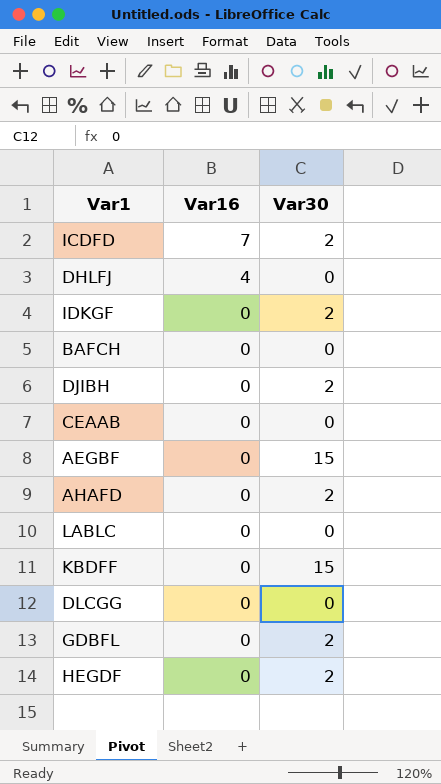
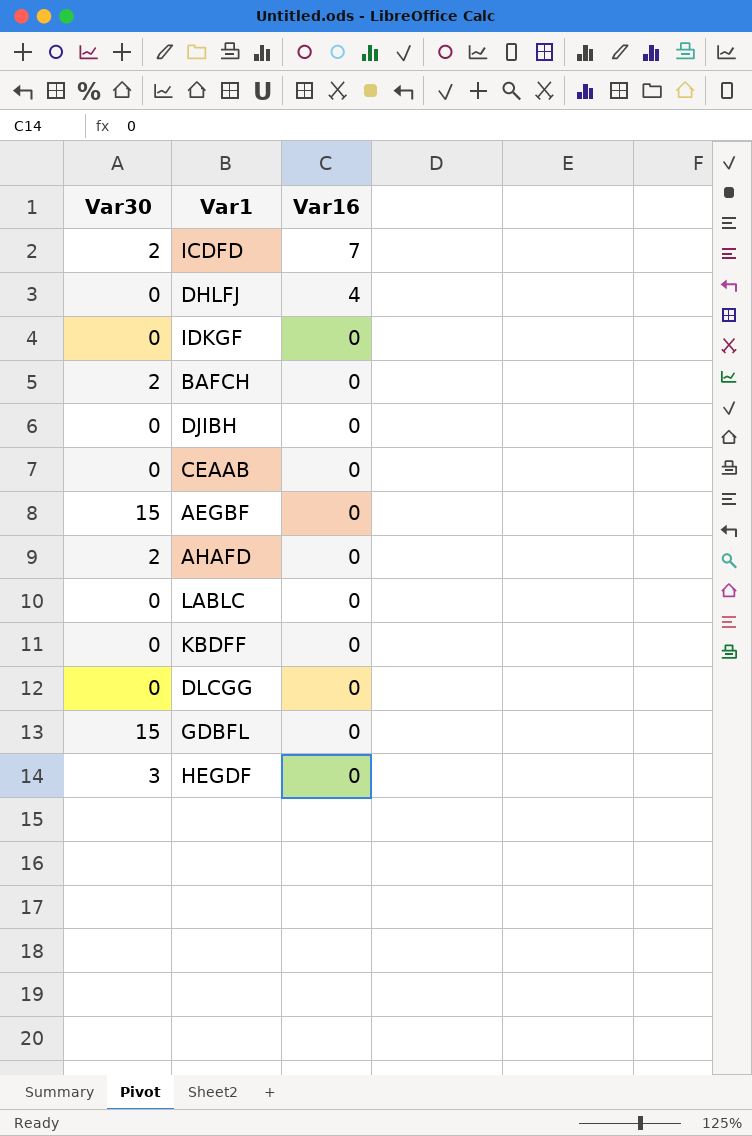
column Var30 | position: 3 -> 1
IDKGF | Var30: 2 -> 0
BAFCH | Var30: 0 -> 2
DJIBH | Var30: 2 -> 0
KBDFF | Var30: 15 -> 0
GDBFL | Var30: 2 -> 15
HEGDF | Var30: 2 -> 3

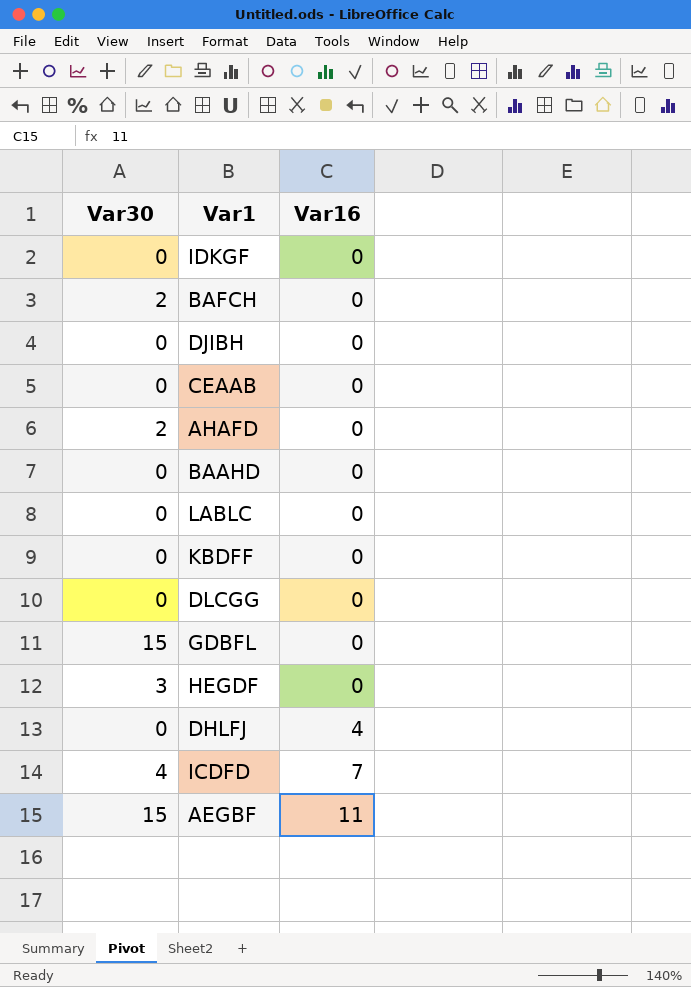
row order: Var16 descending -> Var16 ascending
row BAAHD: none -> 0 | 0
ICDFD | Var30: 2 -> 4
AEGBF | Var16: 0 -> 11

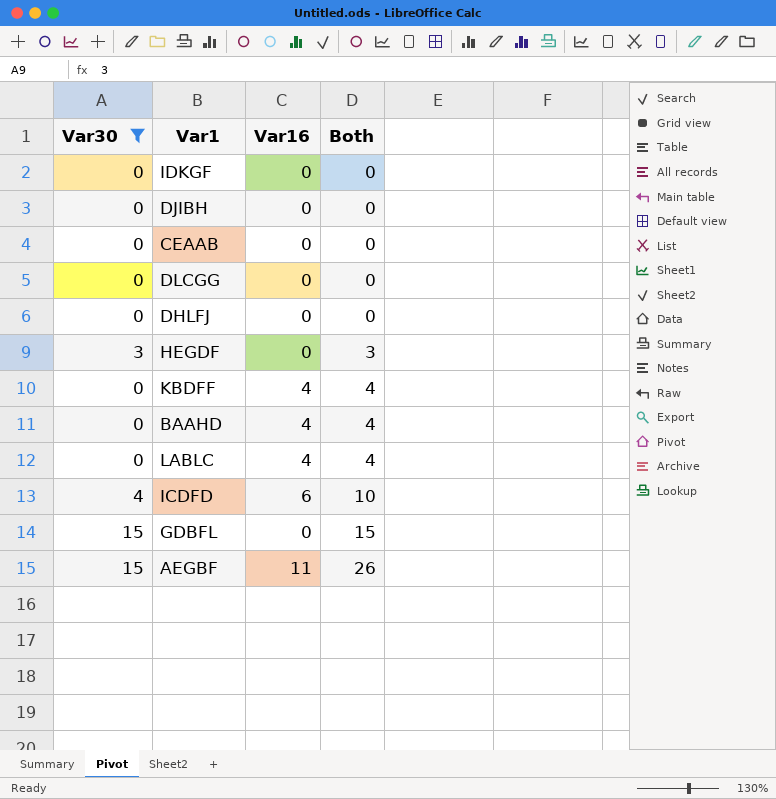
filter: none -> Var30 != 2
row order: Var16 ascending -> Both ascending
column Both | formula: none -> [Var30] + [Var16]
DHLFJ | Var16: 4 -> 0
KBDFF | Var16: 0 -> 4
BAAHD | Var16: 0 -> 4
LABLC | Var16: 0 -> 4
ICDFD | Var16: 7 -> 6

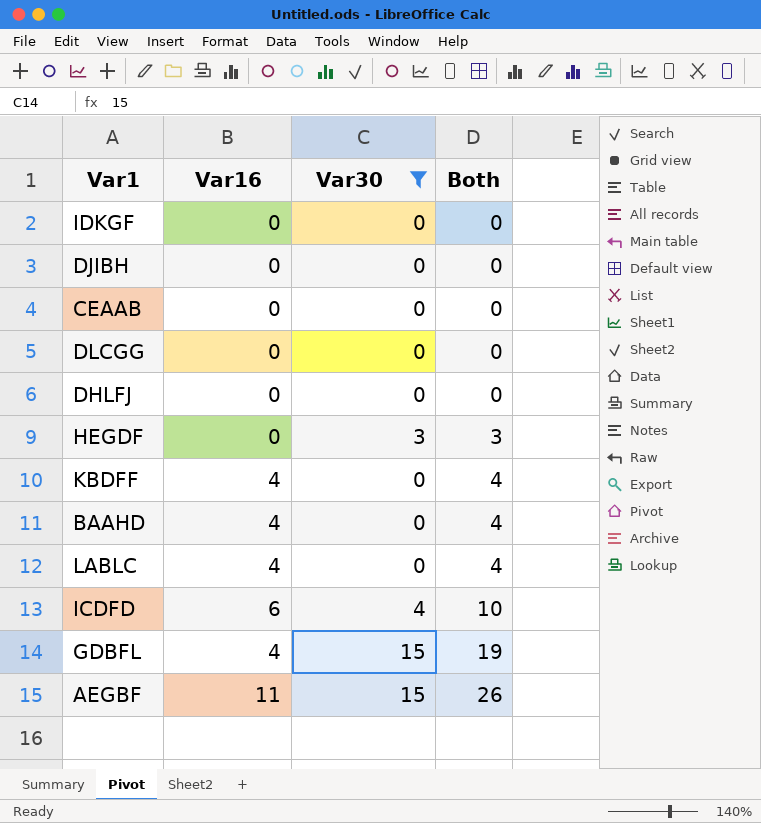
column Var30 | position: 1 -> 3
GDBFL | Var16: 0 -> 4
GDBFL | Both: 15 -> 19

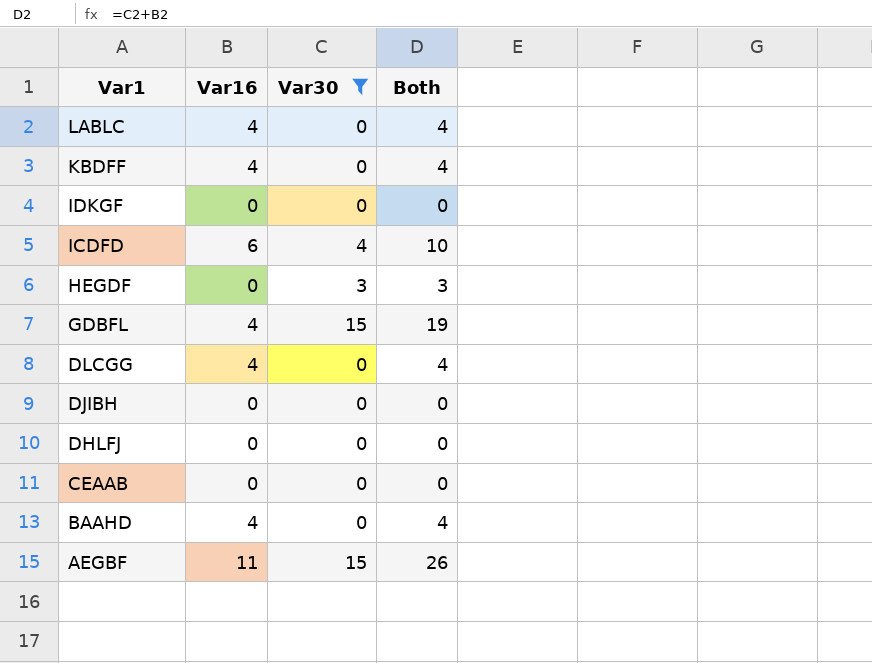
row order: Both ascending -> Var1 descending
DLCGG | Var16: 0 -> 4
DLCGG | Both: 0 -> 4

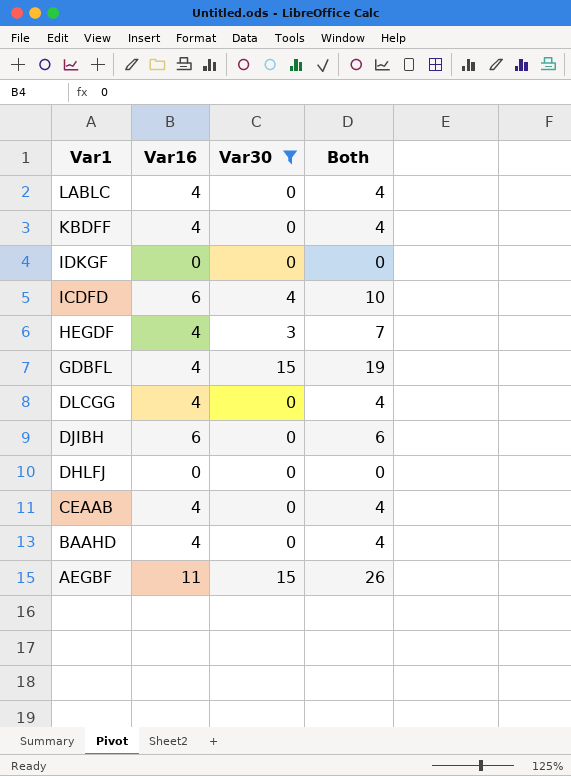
HEGDF | Var16: 0 -> 4
HEGDF | Both: 3 -> 7
DJIBH | Var16: 0 -> 6
DJIBH | Both: 0 -> 6
CEAAB | Var16: 0 -> 4
CEAAB | Both: 0 -> 4

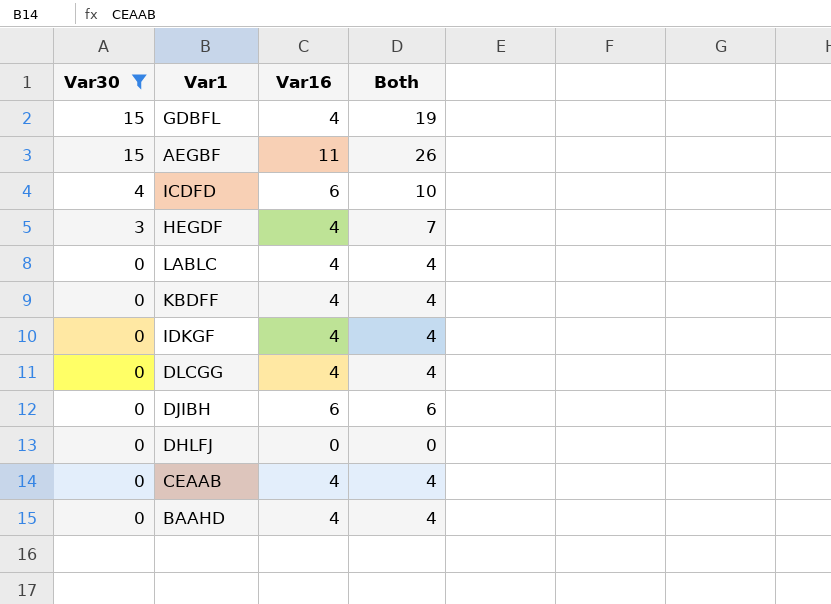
row order: Var1 descending -> Var30 descending
column Var30 | position: 3 -> 1
IDKGF | Var16: 0 -> 4
IDKGF | Both: 0 -> 4

